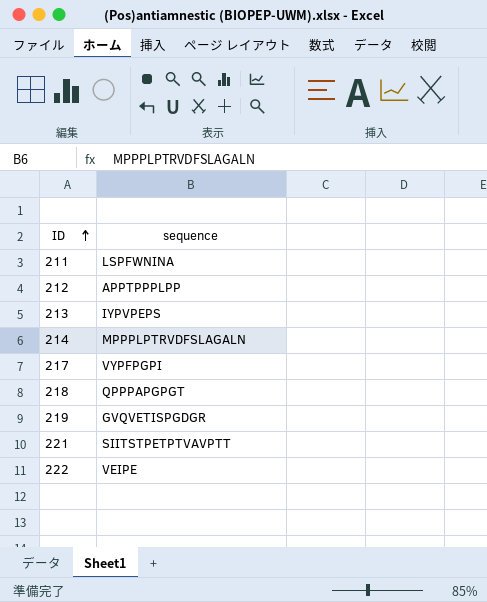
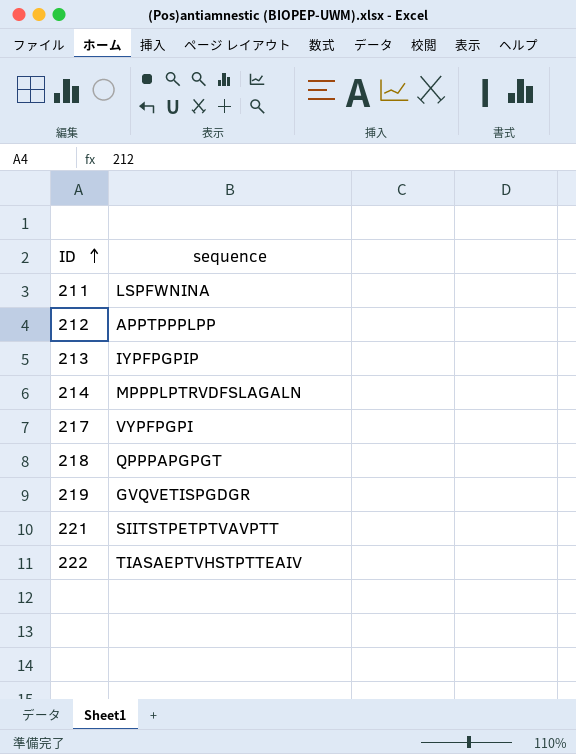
213 | sequence: IYPVPEPS -> IYPFPGPIP
222 | sequence: VEIPE -> TIASAEPTVHSTPTTEAIV

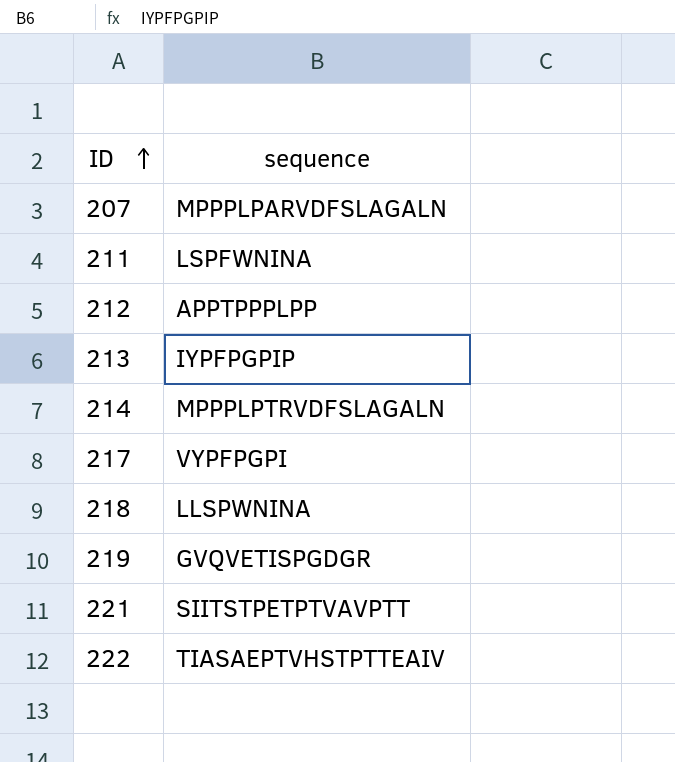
row 207: none -> MPPPLPARVDFSLAGALN
218 | sequence: QPPPAPGPGT -> LLSPWNINA

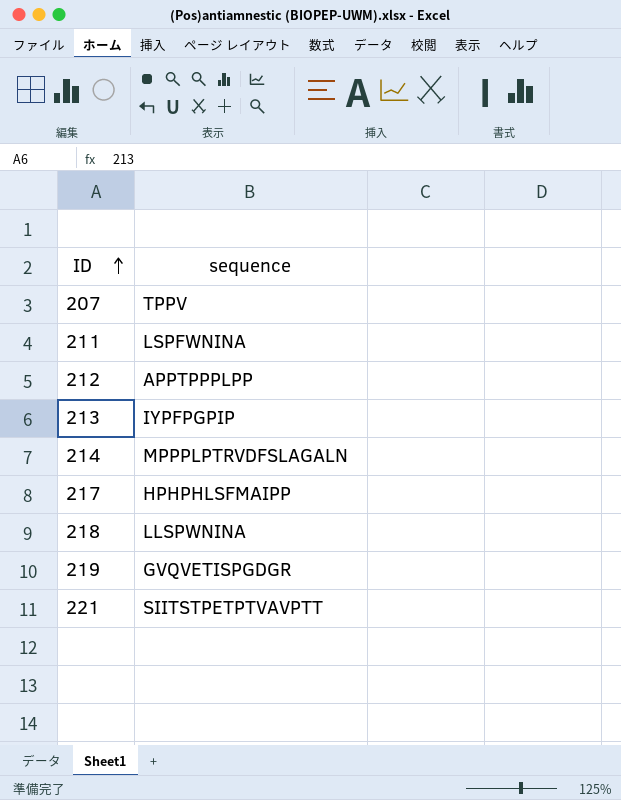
row 222: TIASAEPTVHSTPTTEAIV -> none
207 | sequence: MPPPLPARVDFSLAGALN -> TPPV
217 | sequence: VYPFPGPI -> HPHPHLSFMAIPP

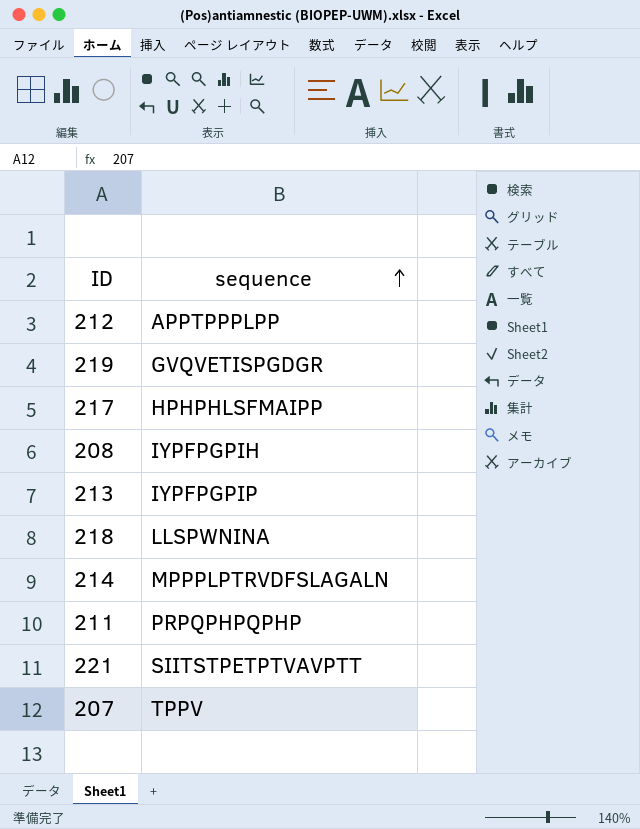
row order: ID ascending -> sequence ascending
row 208: none -> IYPFPGPIH
211 | sequence: LSPFWNINA -> PRPQPHPQPHP

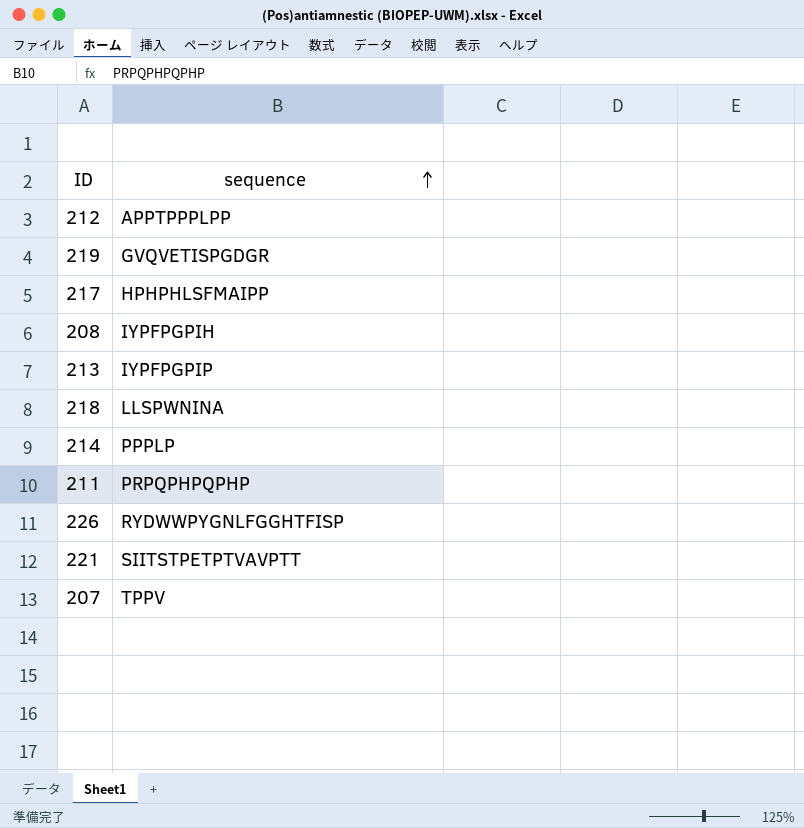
214 | sequence: MPPPLPTRVDFSLAGALN -> PPPLP
row 226: none -> RYDWWPYGNLFGGHTFISP

